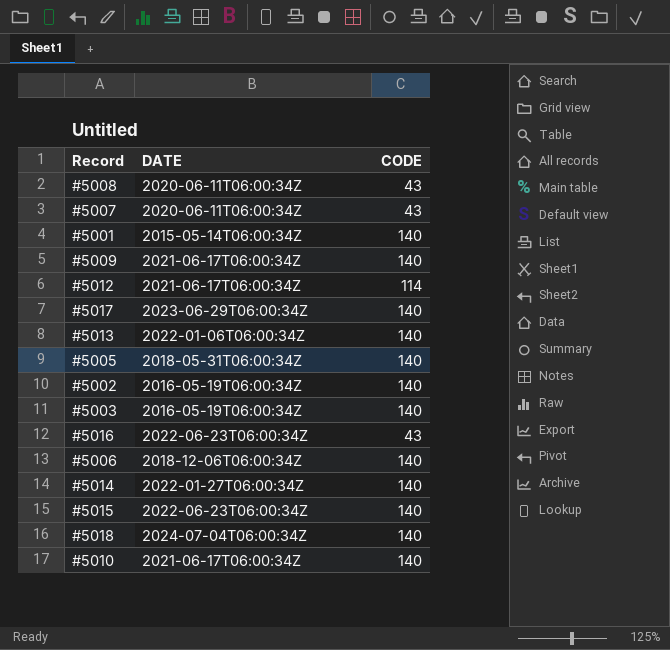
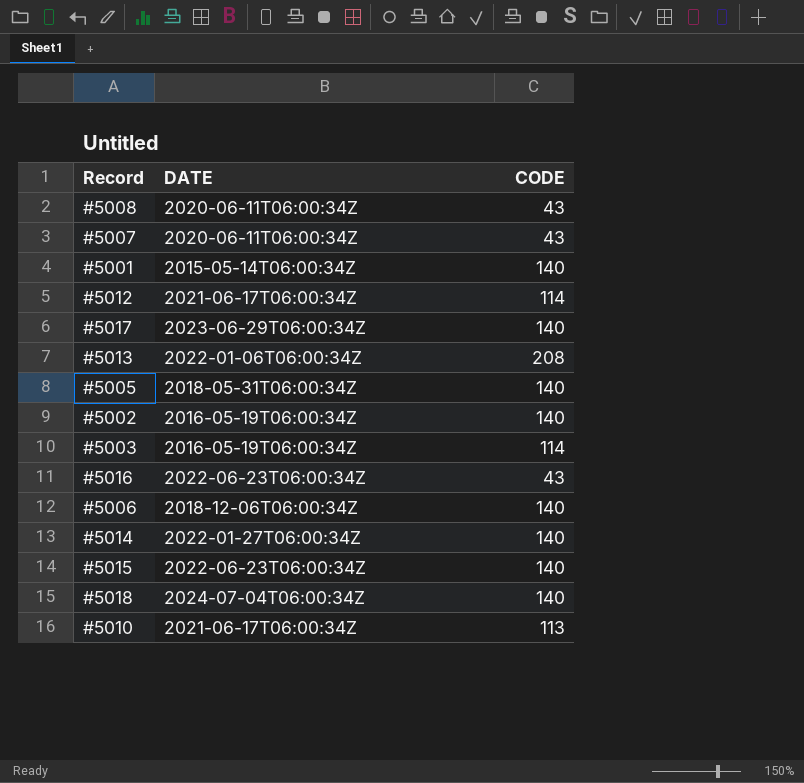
row #5009: 2021-06-17T06:00:34Z | 140 -> none
#5013 | CODE: 140 -> 208
#5003 | CODE: 140 -> 114
#5010 | CODE: 140 -> 113

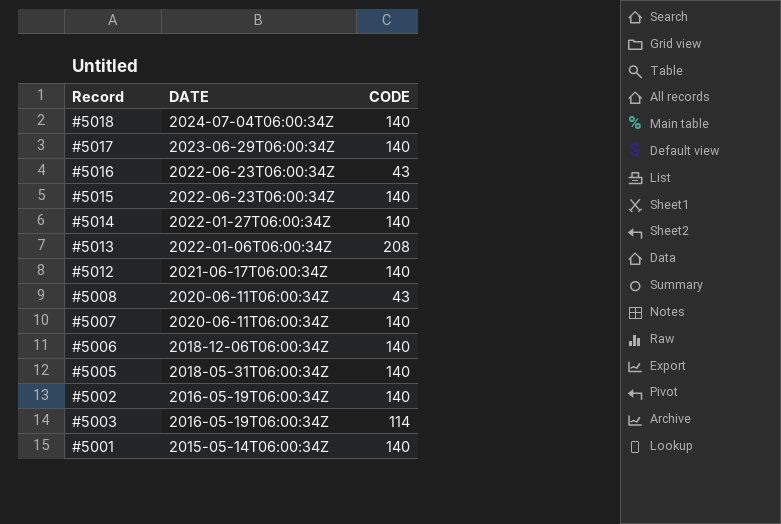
row order: none -> DATE descending
row #5010: 2021-06-17T06:00:34Z | 113 -> none
#5012 | CODE: 114 -> 140
#5007 | CODE: 43 -> 140

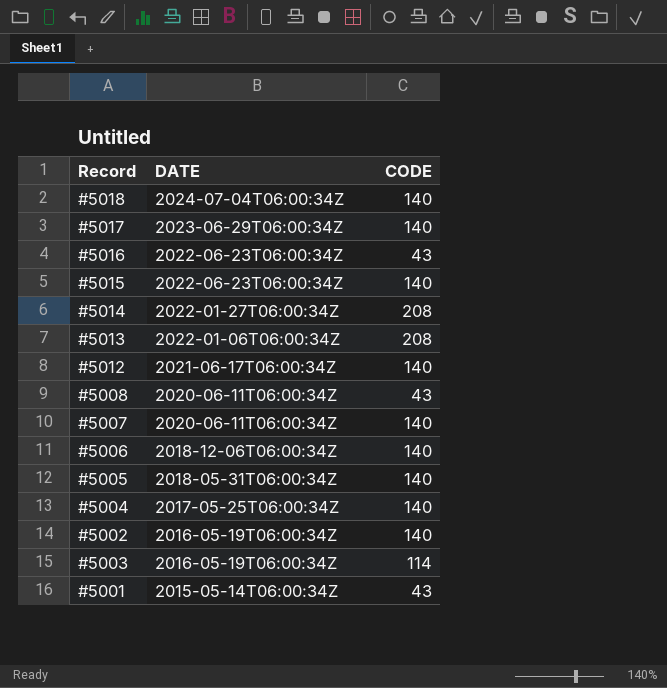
#5014 | CODE: 140 -> 208
row #5004: none -> 2017-05-25T06:00:34Z | 140
#5001 | CODE: 140 -> 43

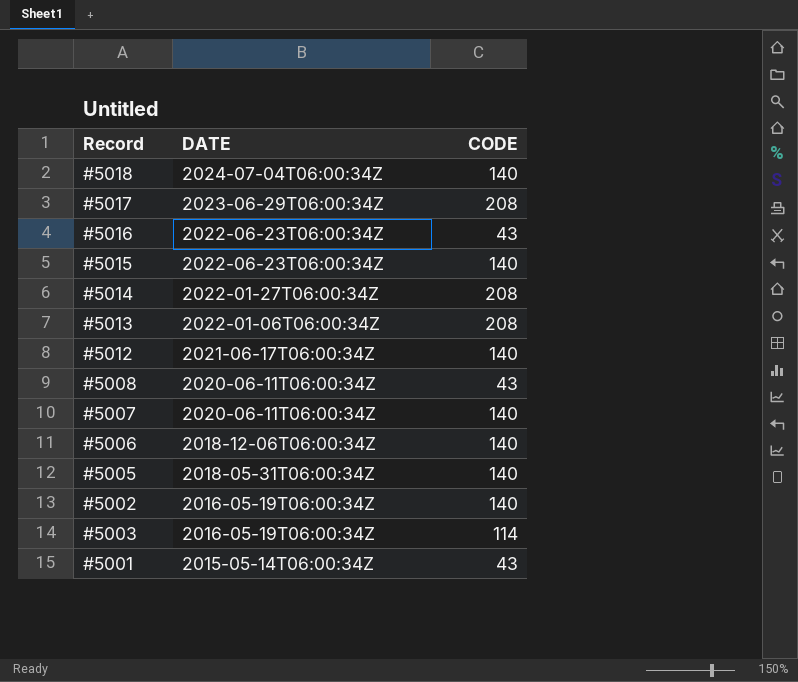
row #5004: 2017-05-25T06:00:34Z | 140 -> none
#5017 | CODE: 140 -> 208

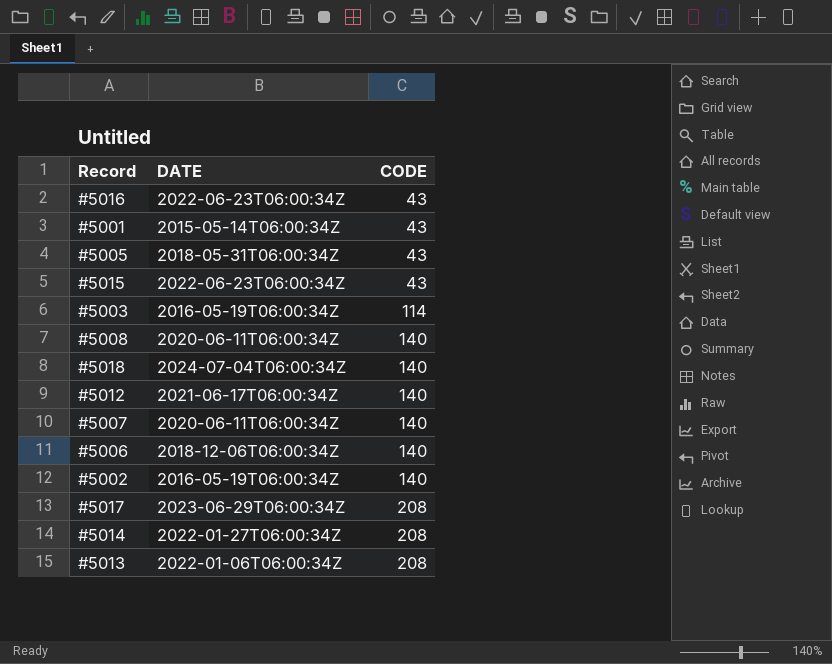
row order: DATE descending -> CODE ascending
#5005 | CODE: 140 -> 43
#5015 | CODE: 140 -> 43
#5008 | CODE: 43 -> 140

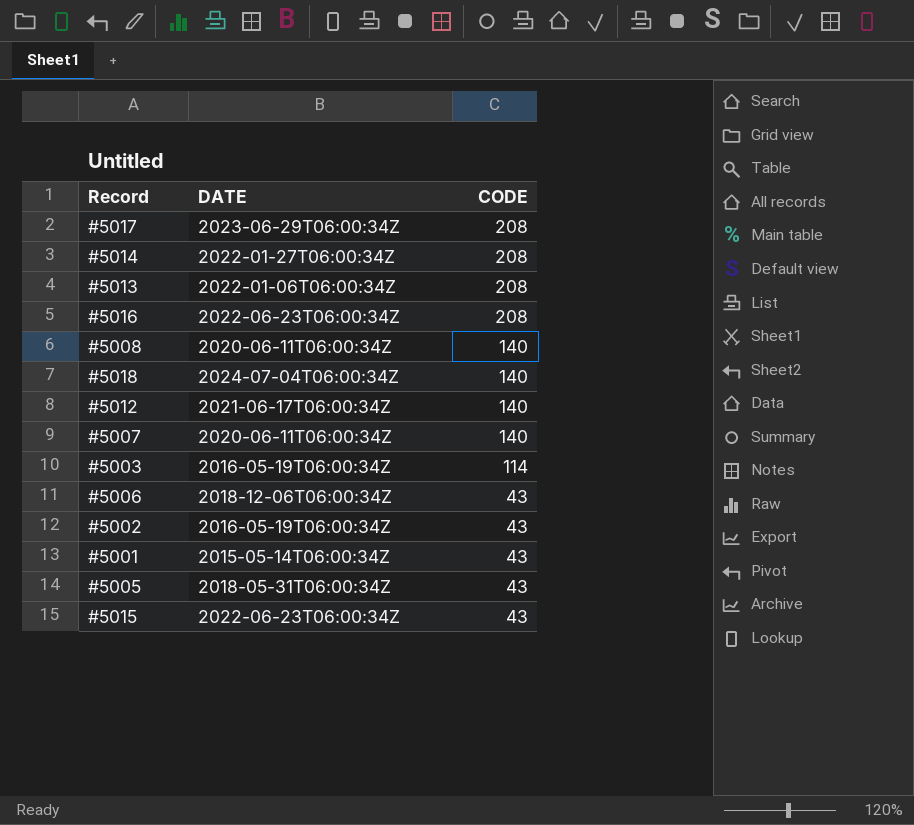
row order: CODE ascending -> CODE descending
#5016 | CODE: 43 -> 208
#5006 | CODE: 140 -> 43
#5002 | CODE: 140 -> 43

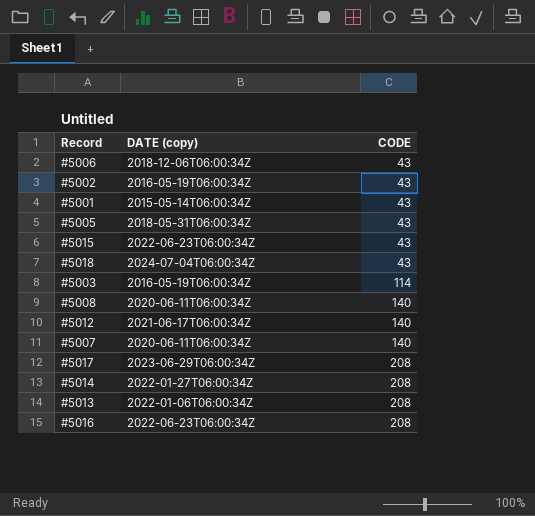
row order: CODE descending -> CODE ascending
column name: DATE -> DATE (copy)
#5018 | CODE: 140 -> 43

